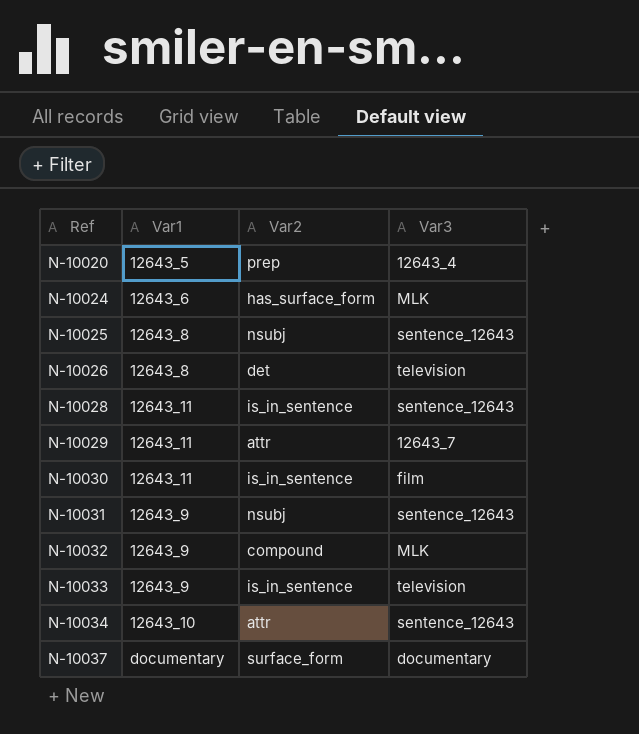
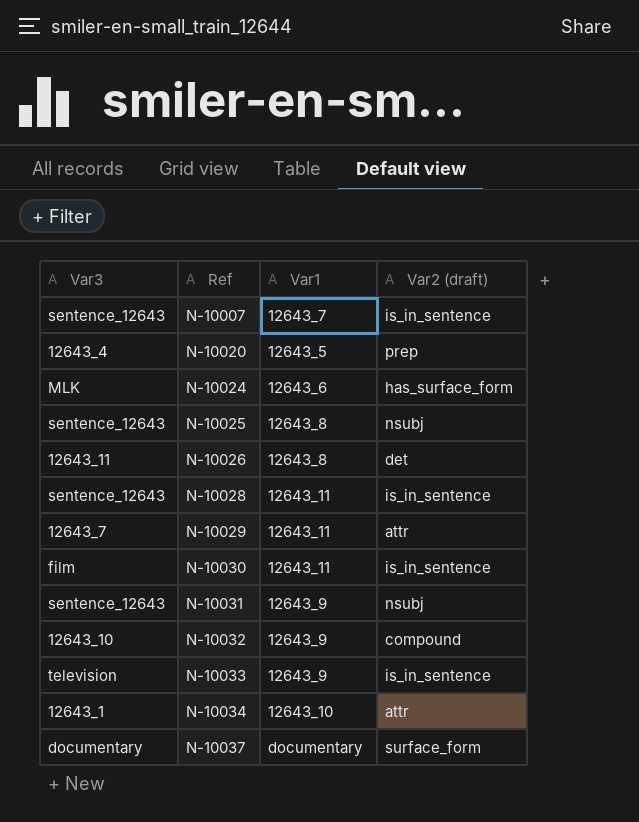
column Var3 | position: 4 -> 1
column name: Var2 -> Var2 (draft)
row N-10007: none -> sentence_12643 | 12643_7 | is_in_sentence
N-10026 | Var3: television -> 12643_11
N-10032 | Var3: MLK -> 12643_10
N-10034 | Var3: sentence_12643 -> 12643_1

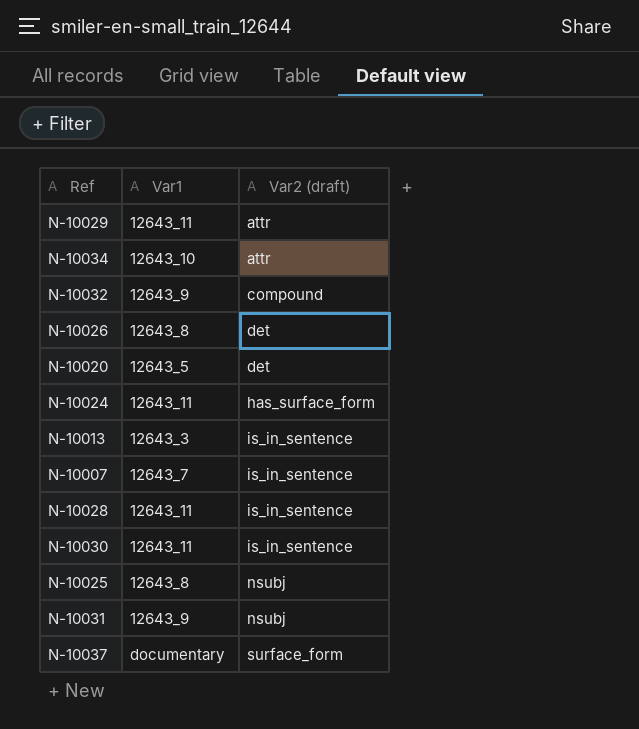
row order: Ref ascending -> Var2 (draft) ascending
column Var3 | position: 1 -> none
row N-10033: television | 12643_9 | is_in_sentence -> none
N-10020 | Var2 (draft): prep -> det
N-10024 | Var1: 12643_6 -> 12643_11
row N-10013: none -> 12643_3 | is_in_sentence

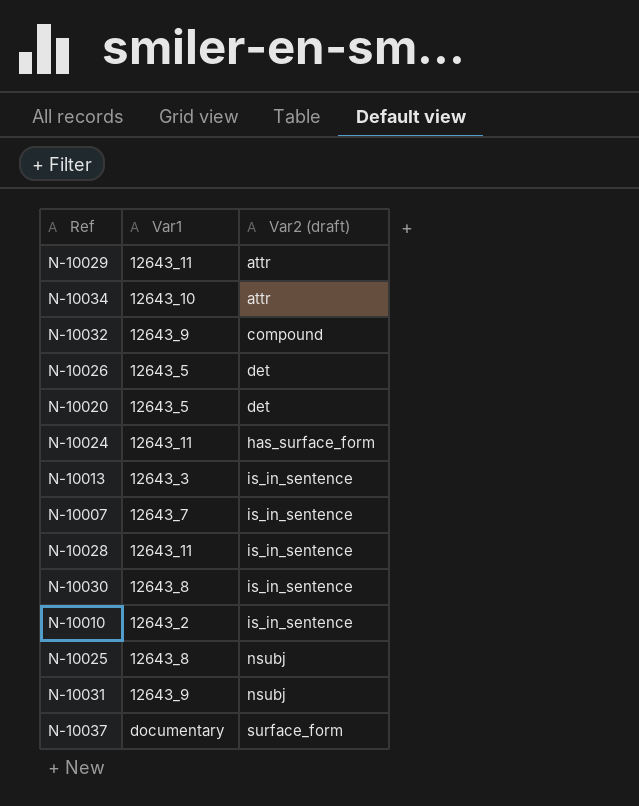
N-10026 | Var1: 12643_8 -> 12643_5
N-10030 | Var1: 12643_11 -> 12643_8
row N-10010: none -> 12643_2 | is_in_sentence

